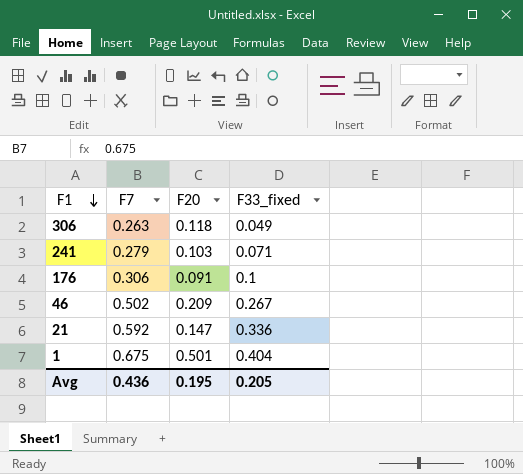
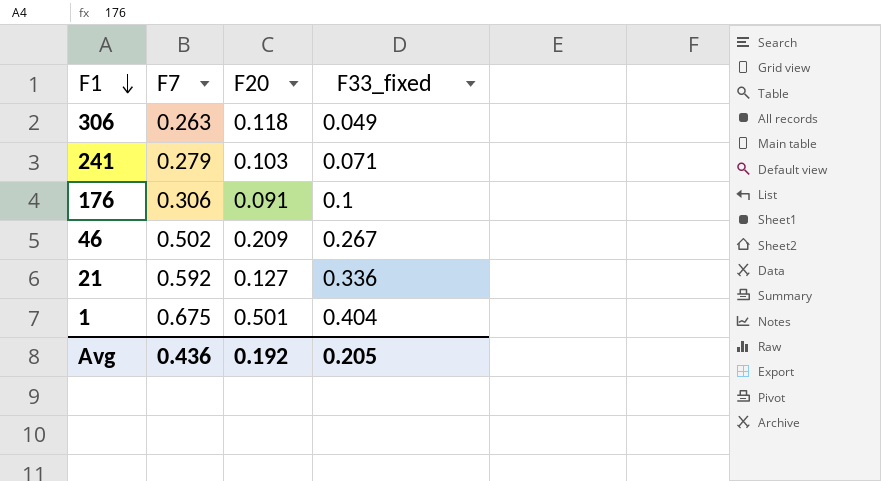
21 | F20: 0.147 -> 0.127
Avg | F20: 0.195 -> 0.192

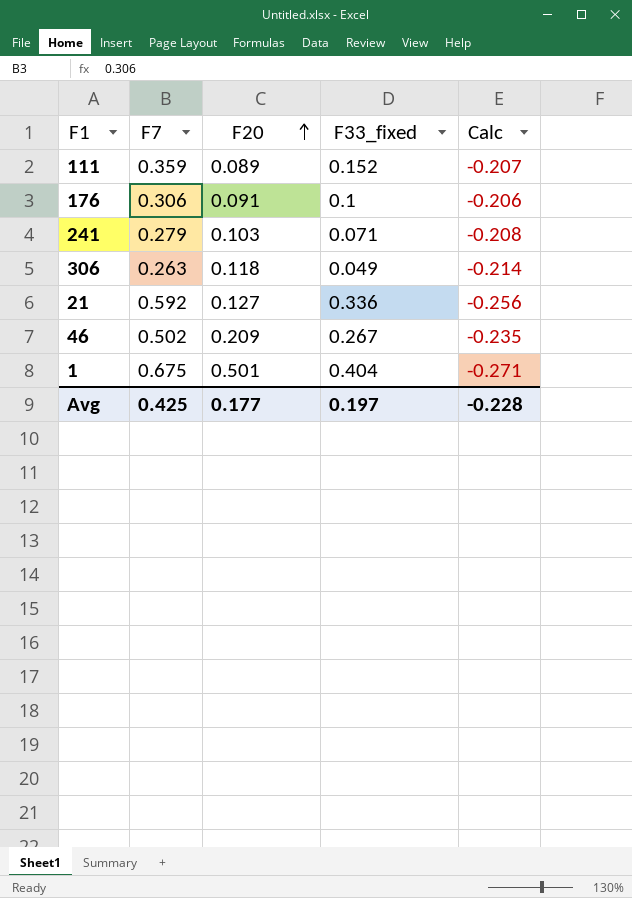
row order: F1 descending -> F20 ascending
column Calc | formula: none -> [F33_fixed] - [F7]
row 111: none -> 0.359 | 0.089 | 0.152 | -0.207
Avg | F7: 0.436 -> 0.425
Avg | F20: 0.192 -> 0.177
Avg | F33_fixed: 0.205 -> 0.197

